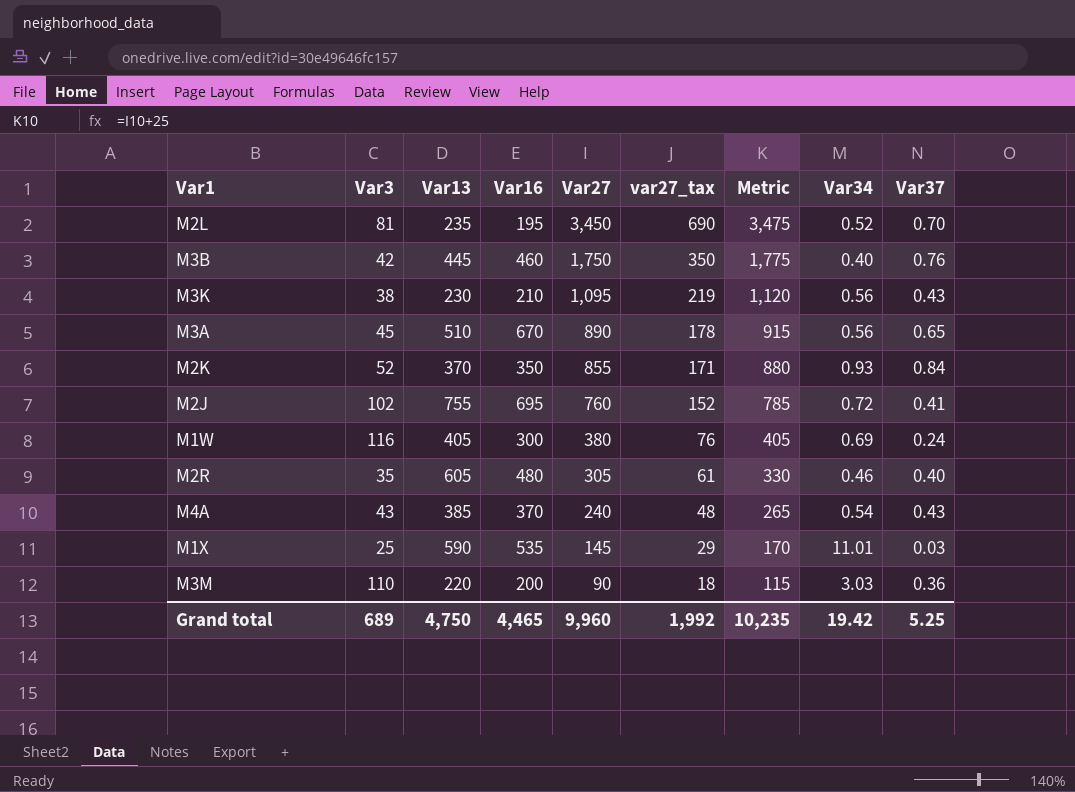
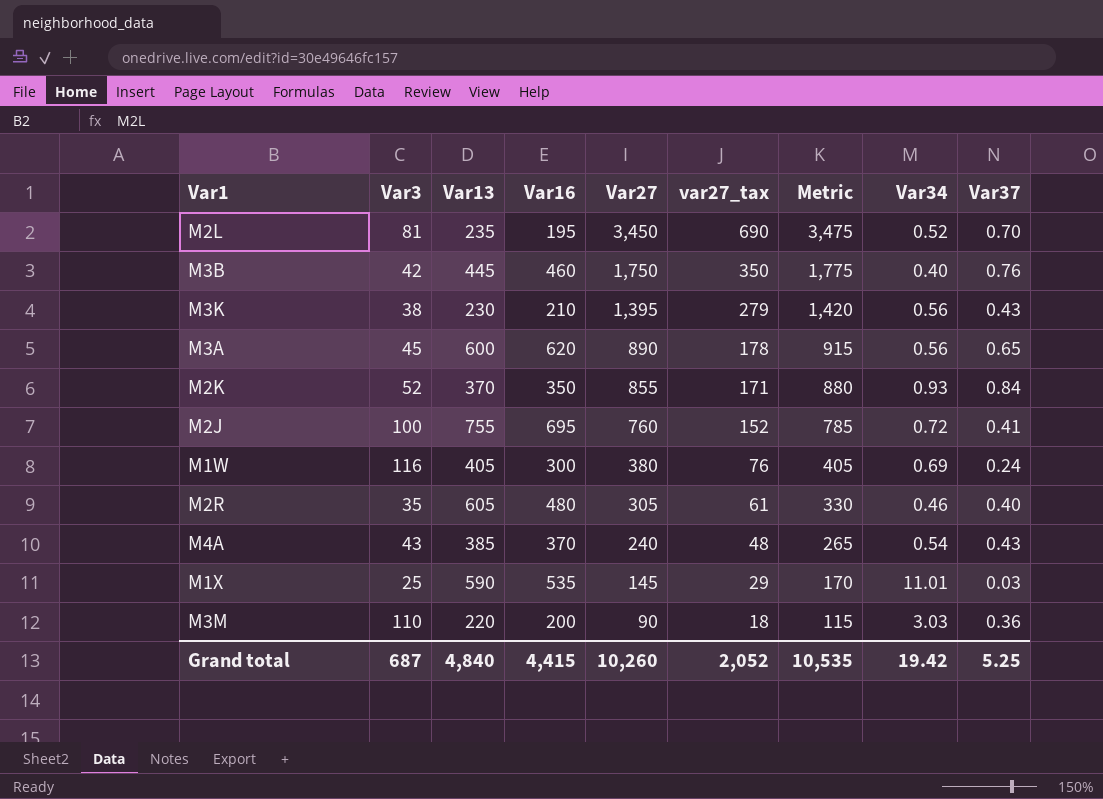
M3K | Var27: 1,095 -> 1,395
M3K | var27_tax: 219 -> 279
M3K | Metric: 1,120 -> 1,420
M3A | Var13: 510 -> 600
M3A | Var16: 670 -> 620
M2J | Var3: 102 -> 100
Grand total | Var3: 689 -> 687
Grand total | Var13: 4,750 -> 4,840
Grand total | Var16: 4,465 -> 4,415
Grand total | Var27: 9,960 -> 10,260
Grand total | var27_tax: 1,992 -> 2,052
Grand total | Metric: 10,235 -> 10,535

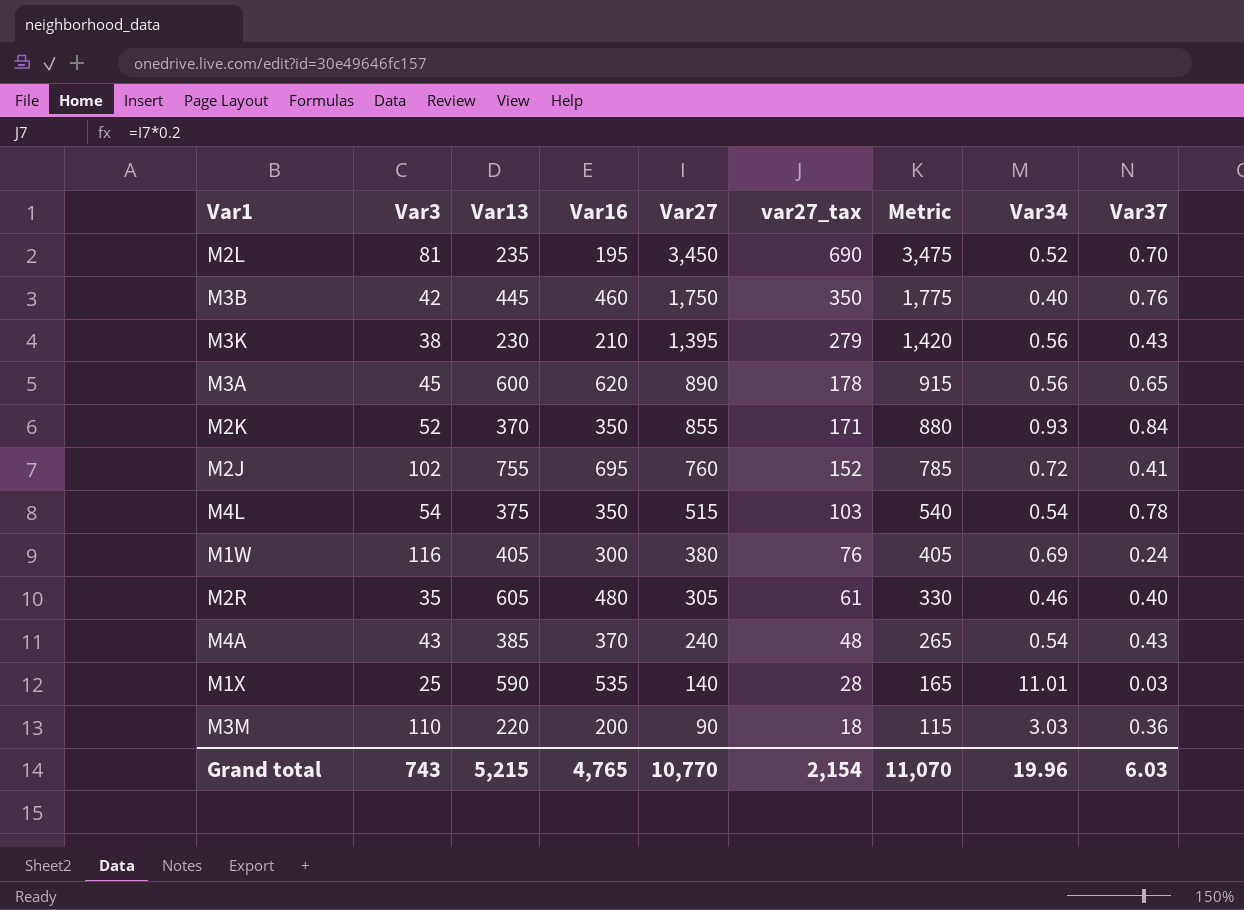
M2J | Var3: 100 -> 102
row M4L: none -> 54 | 375 | 350 | 515 | 103 | 540 | 0.54 | 0.78
M1X | Var27: 145 -> 140
M1X | var27_tax: 29 -> 28
M1X | Metric: 170 -> 165
Grand total | Var3: 687 -> 743
Grand total | Var13: 4,840 -> 5,215
Grand total | Var16: 4,415 -> 4,765
Grand total | Var27: 10,260 -> 10,770
Grand total | var27_tax: 2,052 -> 2,154
Grand total | Metric: 10,535 -> 11,070
Grand total | Var34: 19.42 -> 19.96
Grand total | Var37: 5.25 -> 6.03

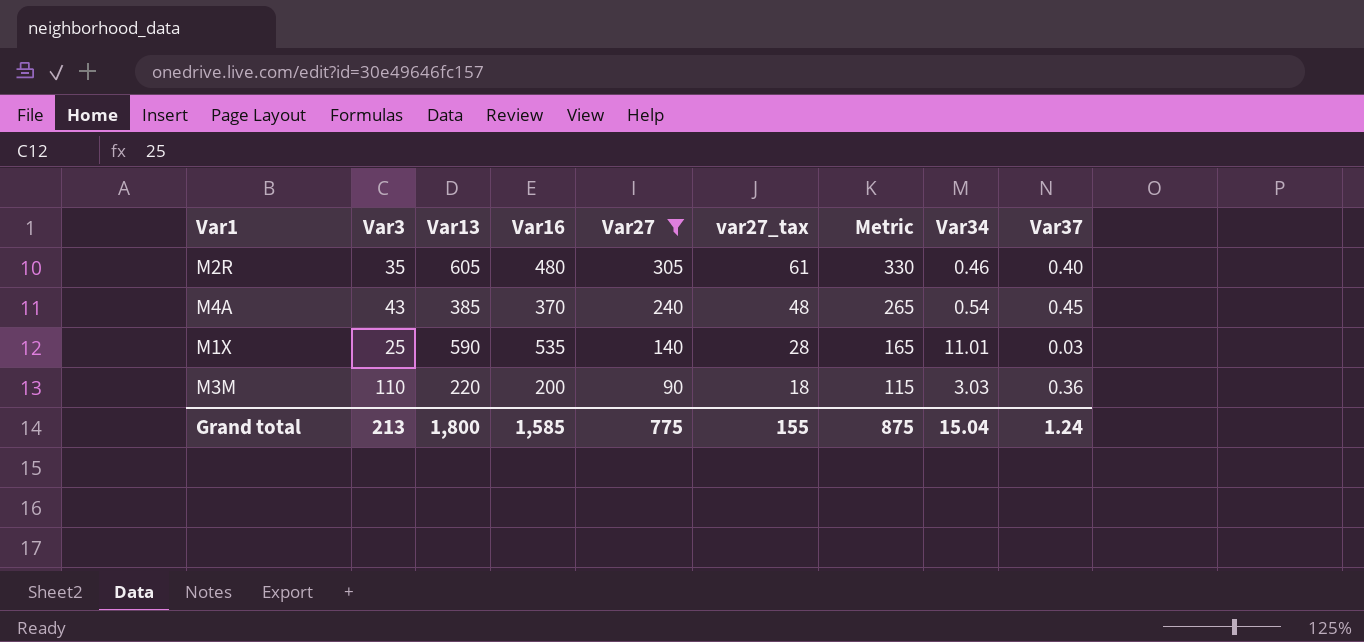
filter: none -> Var27 <= 305
M4A | Var37: 0.43 -> 0.45
Grand total | Var3: 743 -> 213
Grand total | Var13: 5,215 -> 1,800
Grand total | Var16: 4,765 -> 1,585
Grand total | Var27: 10,770 -> 775
Grand total | var27_tax: 2,154 -> 155
Grand total | Metric: 11,070 -> 875
Grand total | Var34: 19.96 -> 15.04
Grand total | Var37: 6.03 -> 1.24

